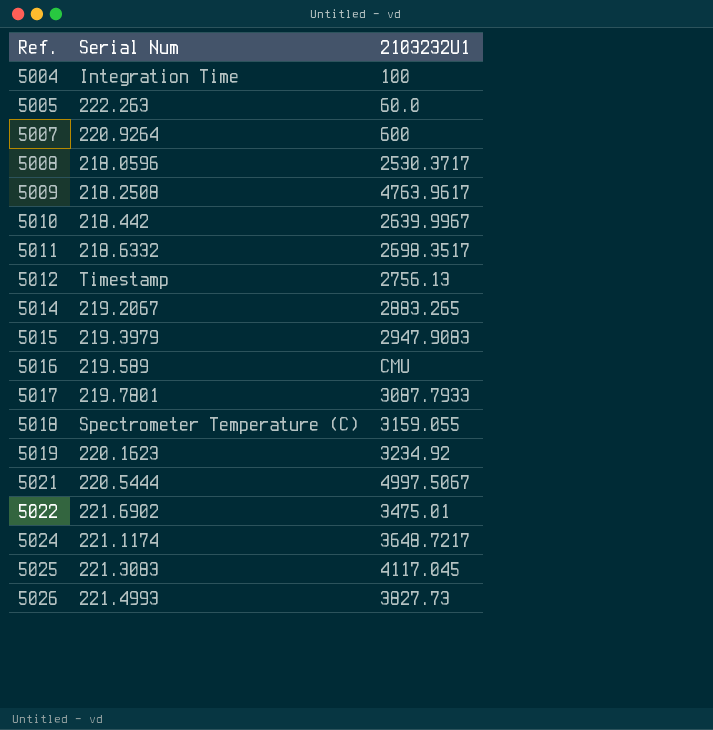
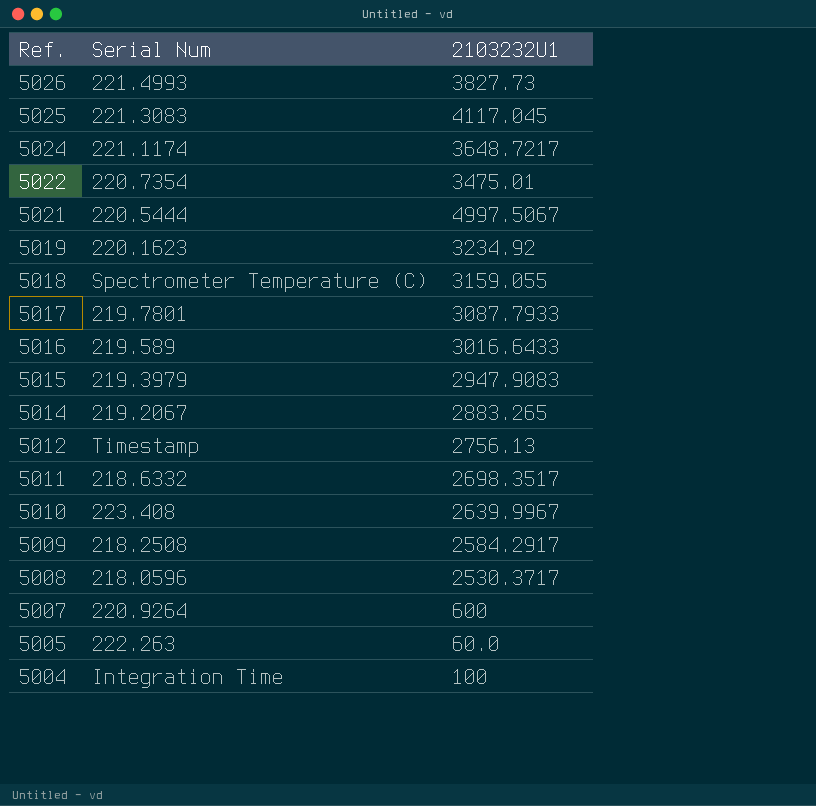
row order: Ref. ascending -> Ref. descending
5022 | Serial Num: 221.6902 -> 220.7354
5016 | 2103232U1: CMU -> 3016.6433
5010 | Serial Num: 218.442 -> 223.408
5009 | 2103232U1: 4763.9617 -> 2584.2917

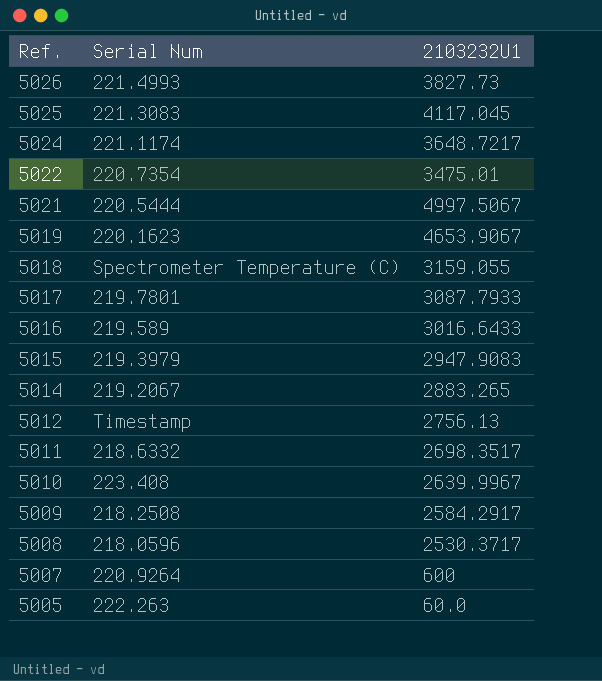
row 5004: Integration Time | 100 -> none
5019 | 2103232U1: 3234.92 -> 4653.9067

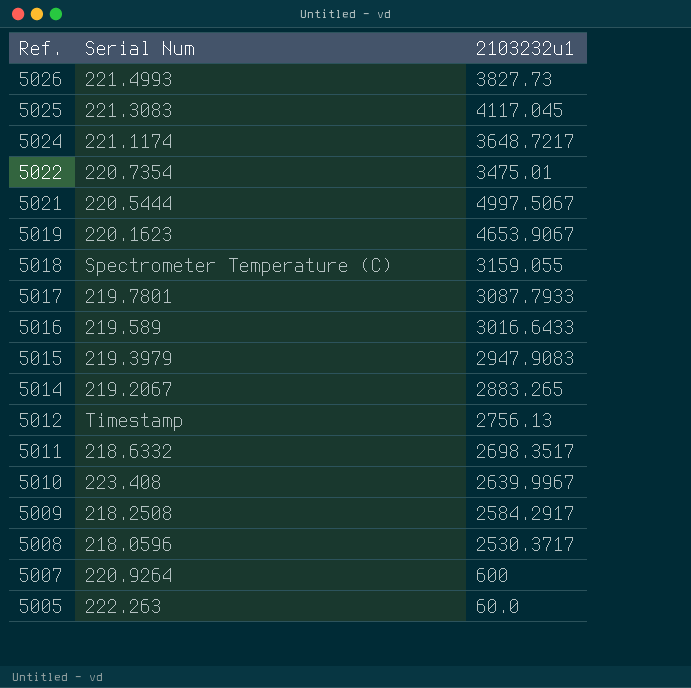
column name: 2103232U1 -> 2103232u1

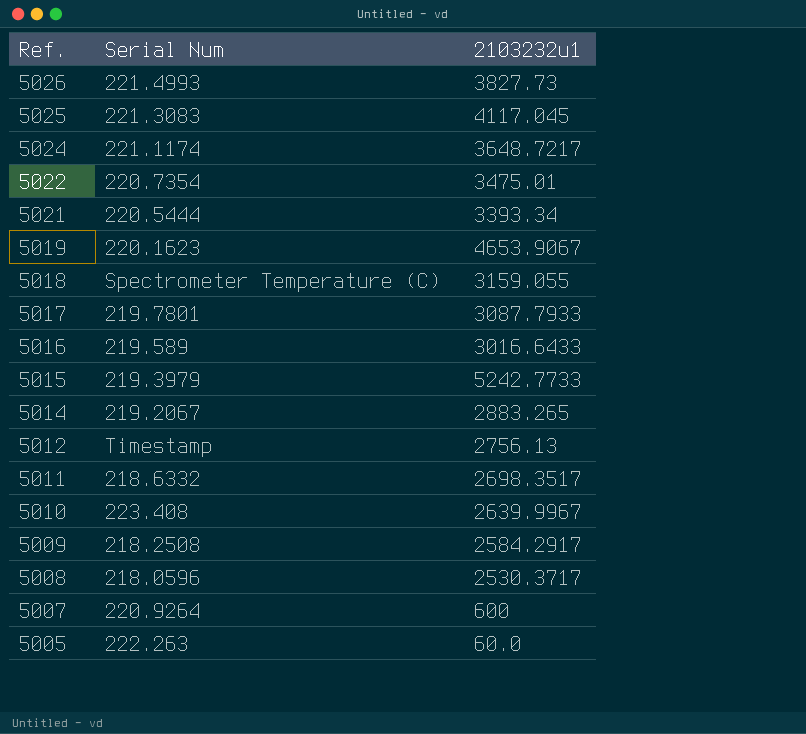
5021 | 2103232u1: 4997.5067 -> 3393.34
5015 | 2103232u1: 2947.9083 -> 5242.7733

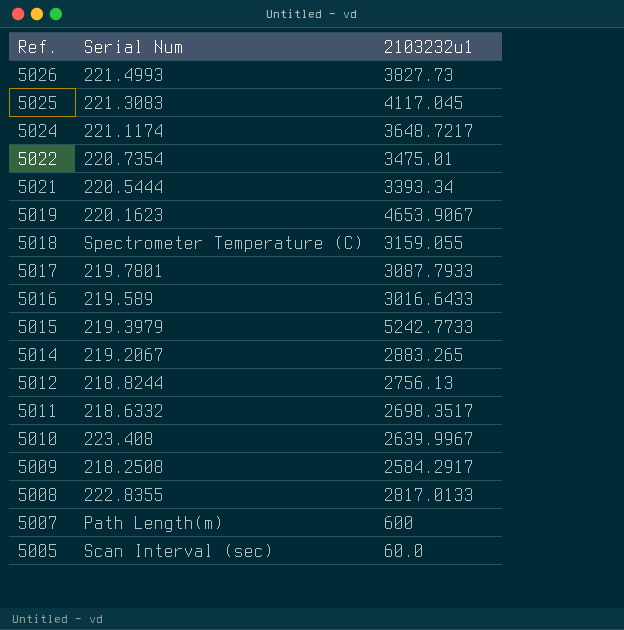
5012 | Serial Num: Timestamp -> 218.8244
5008 | Serial Num: 218.0596 -> 222.8355
5008 | 2103232u1: 2530.3717 -> 2817.0133
5007 | Serial Num: 220.9264 -> Path Length(m)
5005 | Serial Num: 222.263 -> Scan Interval (sec)

